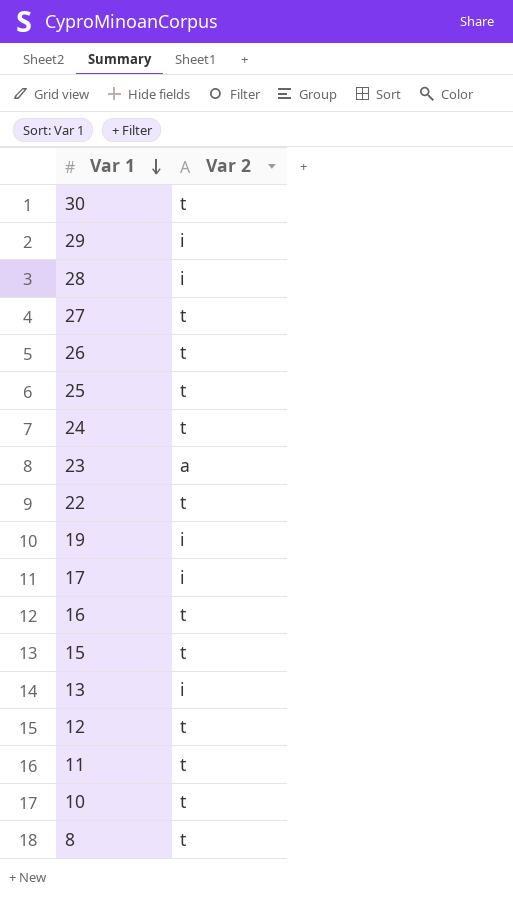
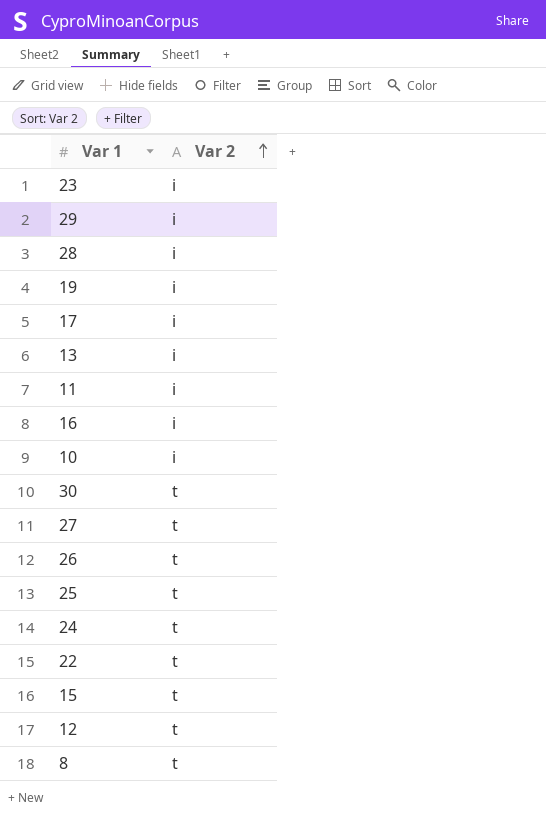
row order: Var 1 descending -> Var 2 ascending
23 | Var 2: a -> i
11 | Var 2: t -> i
16 | Var 2: t -> i
10 | Var 2: t -> i

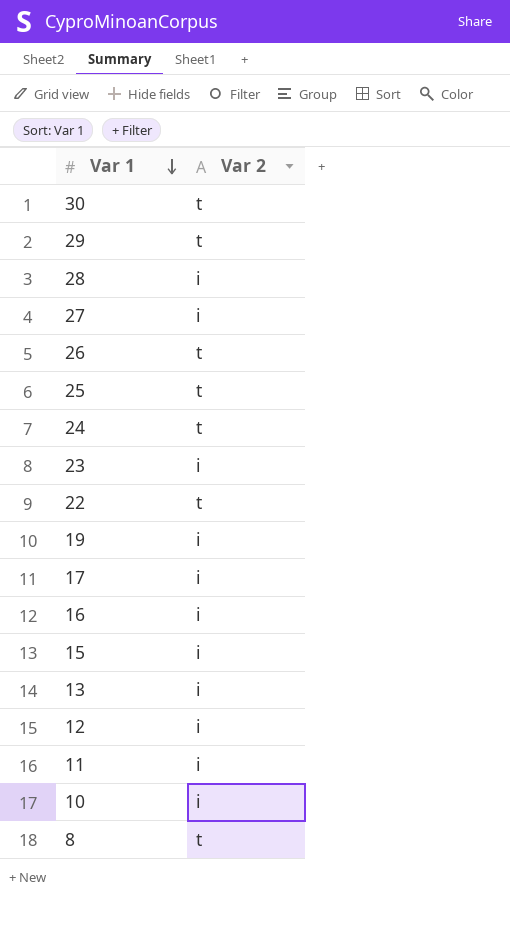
row order: Var 2 ascending -> Var 1 descending
29 | Var 2: i -> t
27 | Var 2: t -> i
15 | Var 2: t -> i
12 | Var 2: t -> i

